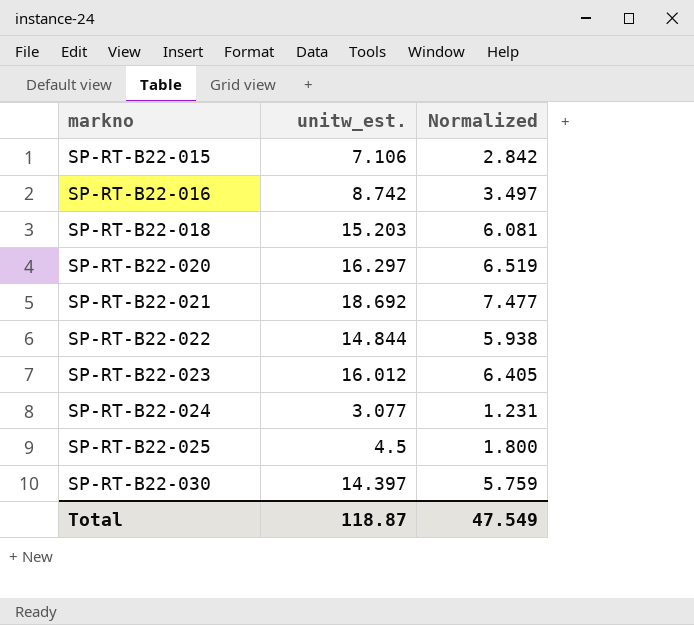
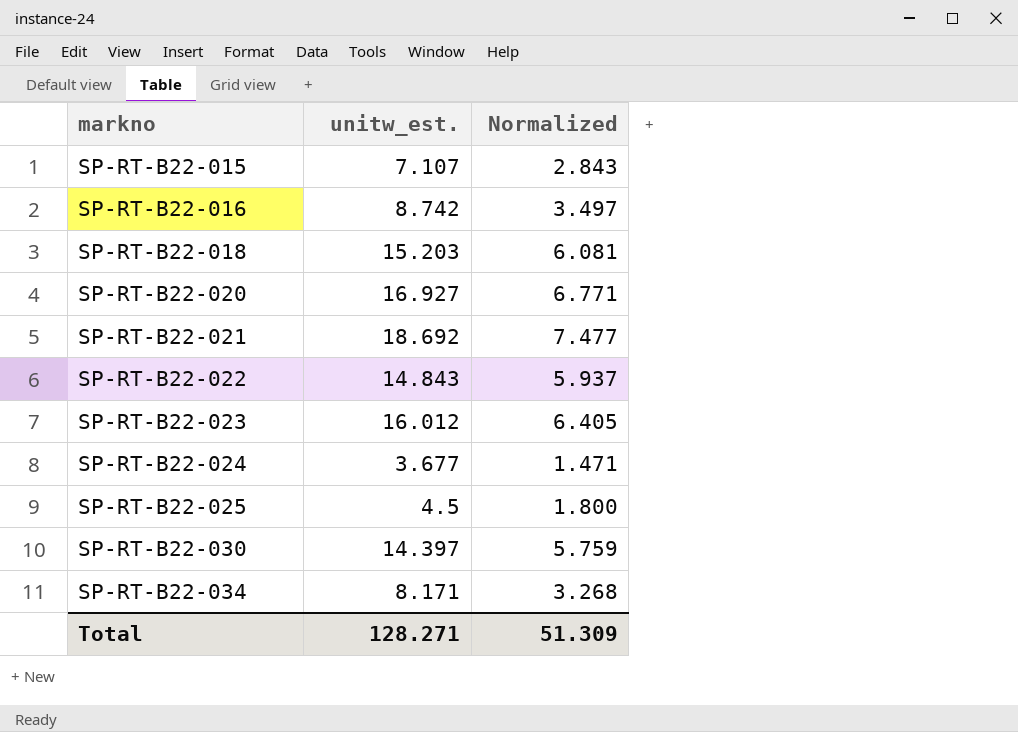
SP-RT-B22-015 | unitw_est.: 7.106 -> 7.107
SP-RT-B22-015 | Normalized: 2.842 -> 2.843
SP-RT-B22-020 | unitw_est.: 16.297 -> 16.927
SP-RT-B22-020 | Normalized: 6.519 -> 6.771
SP-RT-B22-022 | unitw_est.: 14.844 -> 14.843
SP-RT-B22-022 | Normalized: 5.938 -> 5.937
SP-RT-B22-024 | unitw_est.: 3.077 -> 3.677
SP-RT-B22-024 | Normalized: 1.231 -> 1.471
row SP-RT-B22-034: none -> 8.171 | 3.268
Total | unitw_est.: 118.87 -> 128.271
Total | Normalized: 47.549 -> 51.309

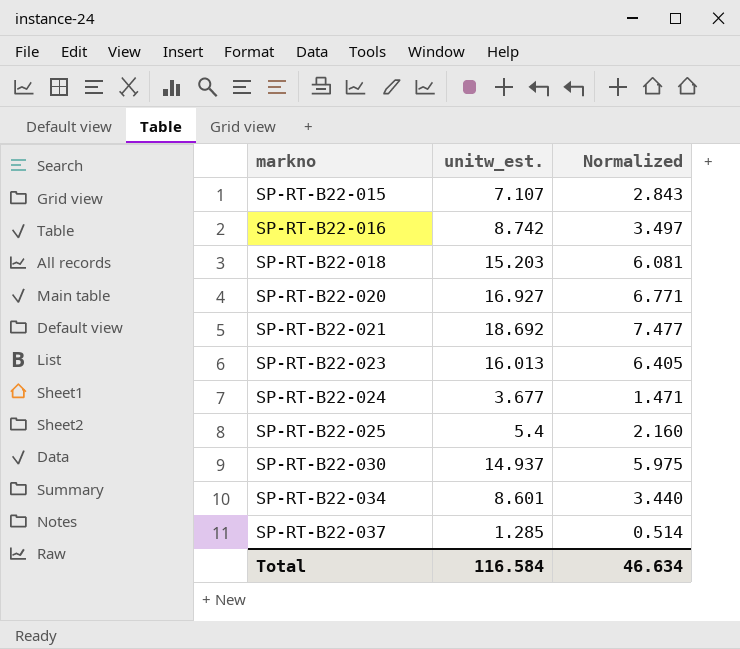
row SP-RT-B22-022: 14.843 | 5.937 -> none
SP-RT-B22-023 | unitw_est.: 16.012 -> 16.013
SP-RT-B22-025 | unitw_est.: 4.5 -> 5.4
SP-RT-B22-025 | Normalized: 1.800 -> 2.160
SP-RT-B22-030 | unitw_est.: 14.397 -> 14.937
SP-RT-B22-030 | Normalized: 5.759 -> 5.975
SP-RT-B22-034 | unitw_est.: 8.171 -> 8.601
SP-RT-B22-034 | Normalized: 3.268 -> 3.440
row SP-RT-B22-037: none -> 1.285 | 0.514
Total | unitw_est.: 128.271 -> 116.584
Total | Normalized: 51.309 -> 46.634

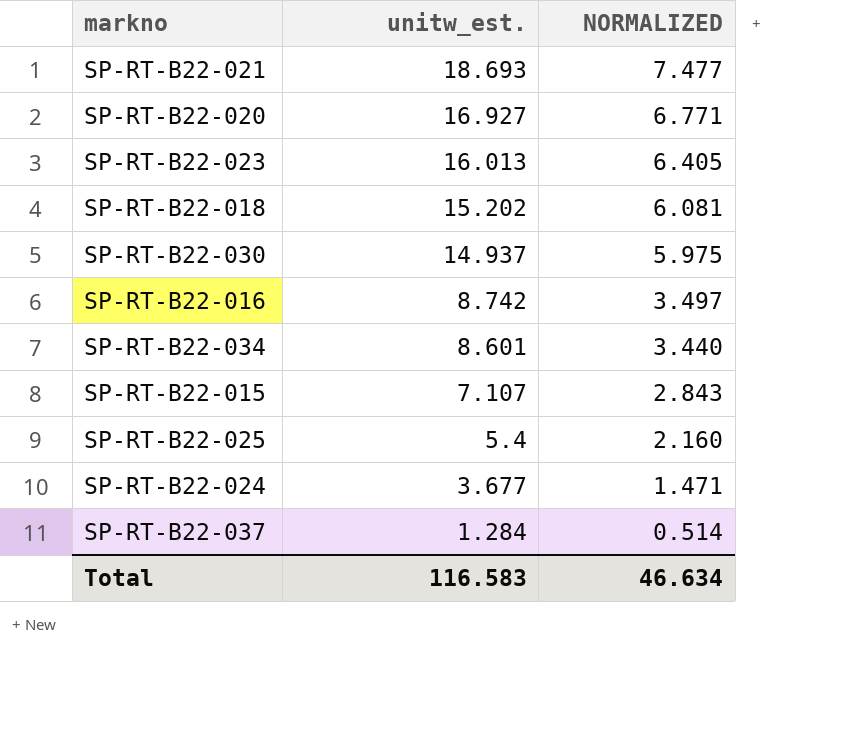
row order: markno ascending -> unitw_est. descending
column name: Normalized -> NORMALIZED
SP-RT-B22-021 | unitw_est.: 18.692 -> 18.693
SP-RT-B22-018 | unitw_est.: 15.203 -> 15.202
SP-RT-B22-037 | unitw_est.: 1.285 -> 1.284
Total | unitw_est.: 116.584 -> 116.583

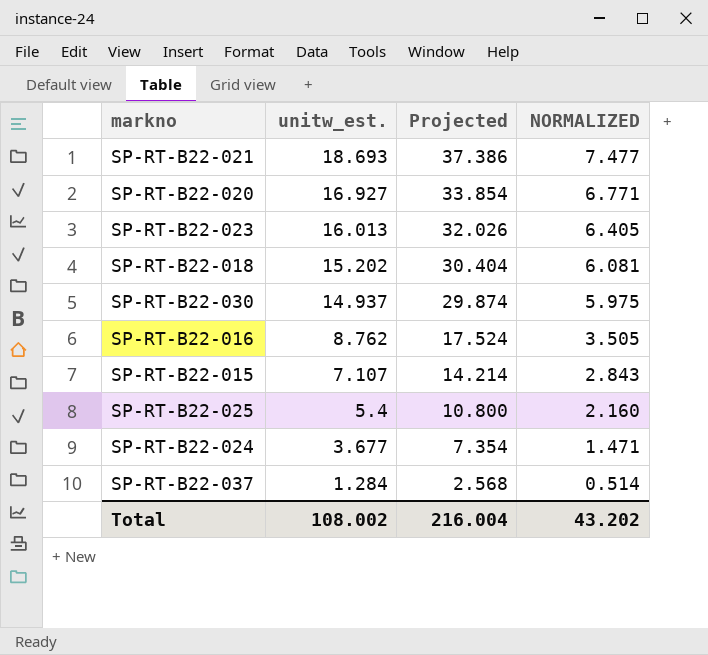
column Projected | formula: none -> [unitw_est.] * 2
row SP-RT-B22-034: 8.601 | 3.440 -> none
SP-RT-B22-016 | unitw_est.: 8.742 -> 8.762
SP-RT-B22-016 | NORMALIZED: 3.497 -> 3.505
Total | unitw_est.: 116.583 -> 108.002
Total | NORMALIZED: 46.634 -> 43.202

